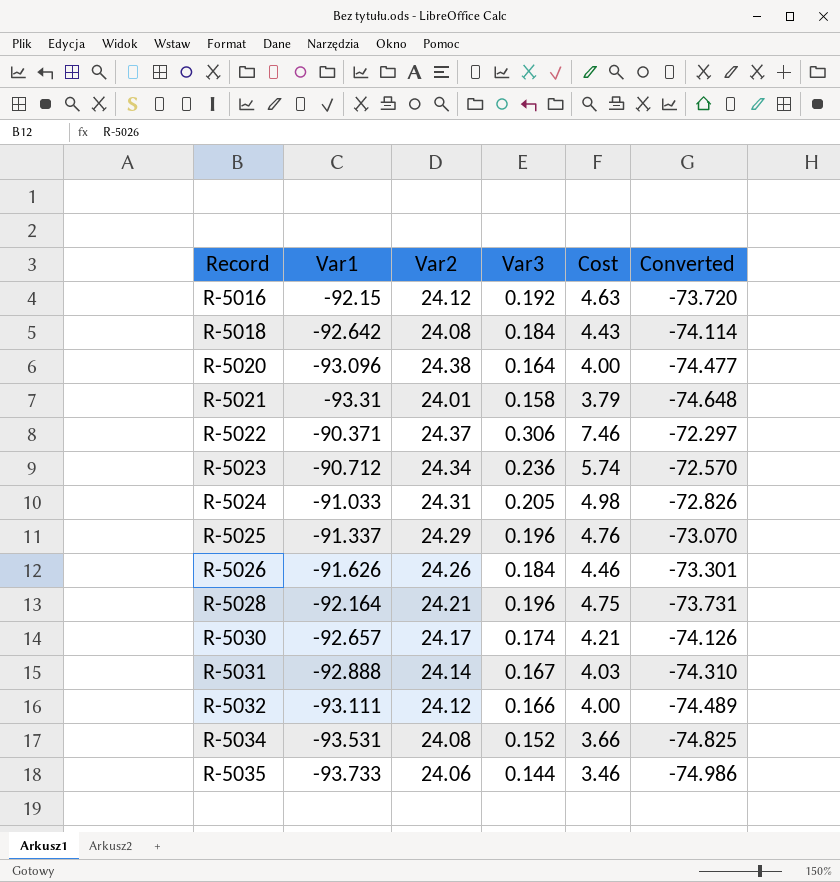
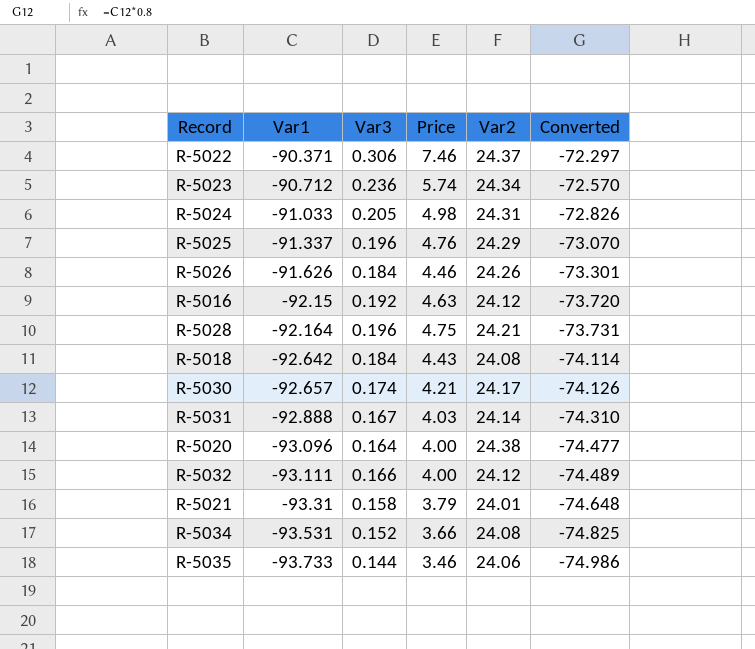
row order: Record ascending -> Var1 descending
column name: Cost -> Price
column Var2 | position: 3 -> 5

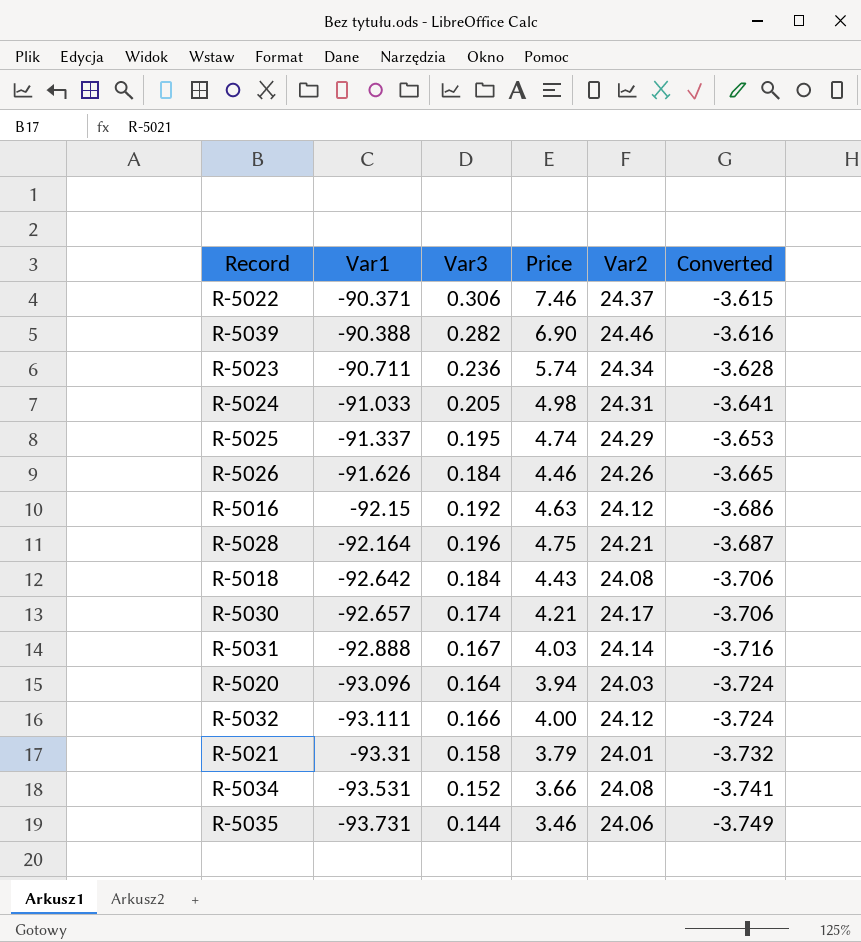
column Converted | formula: [Var1] * 0.8 -> [Var1] * 0.04
row R-5039: none -> -90.388 | 0.282 | 6.90 | 24.46 | -3.616
R-5023 | Var1: -90.712 -> -90.711
R-5025 | Var3: 0.196 -> 0.195
R-5025 | Price: 4.76 -> 4.74
R-5020 | Price: 4.00 -> 3.94
R-5020 | Var2: 24.38 -> 24.03
R-5035 | Var1: -93.733 -> -93.731

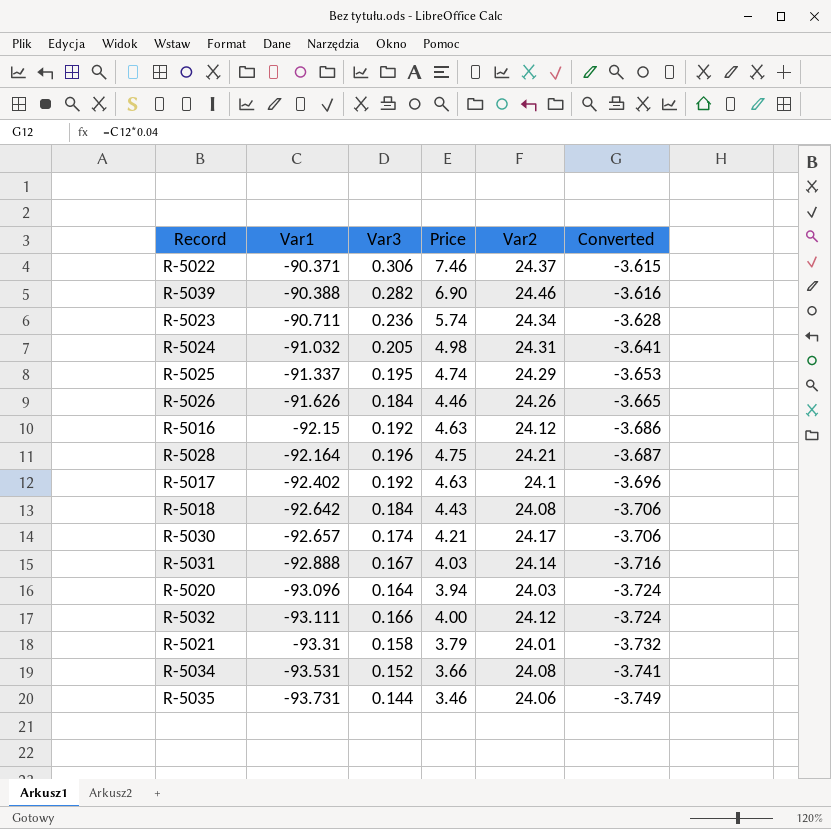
R-5024 | Var1: -91.033 -> -91.032
row R-5017: none -> -92.402 | 0.192 | 4.63 | 24.1 | -3.696

